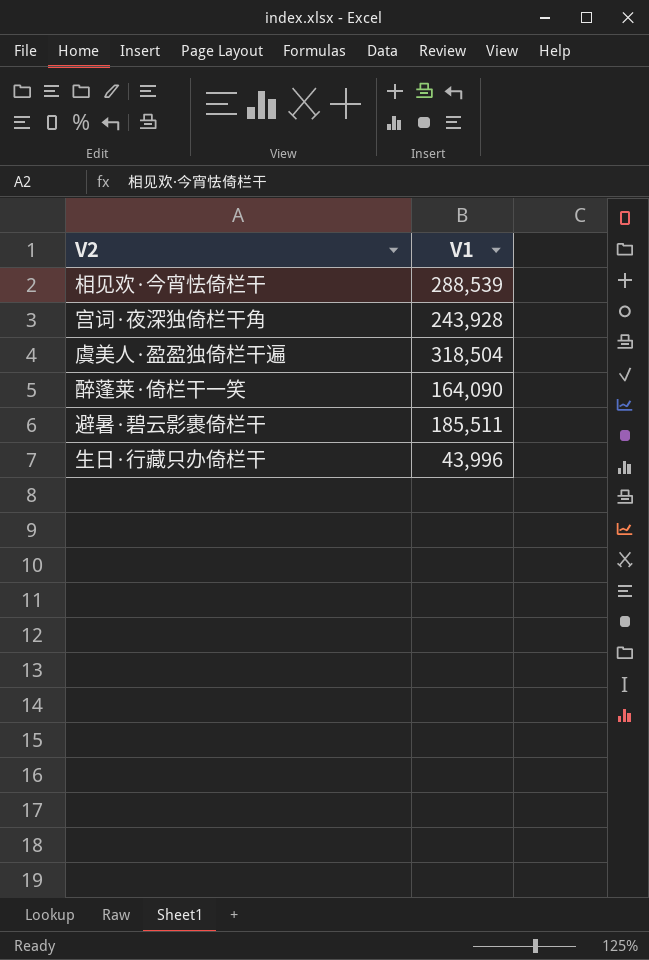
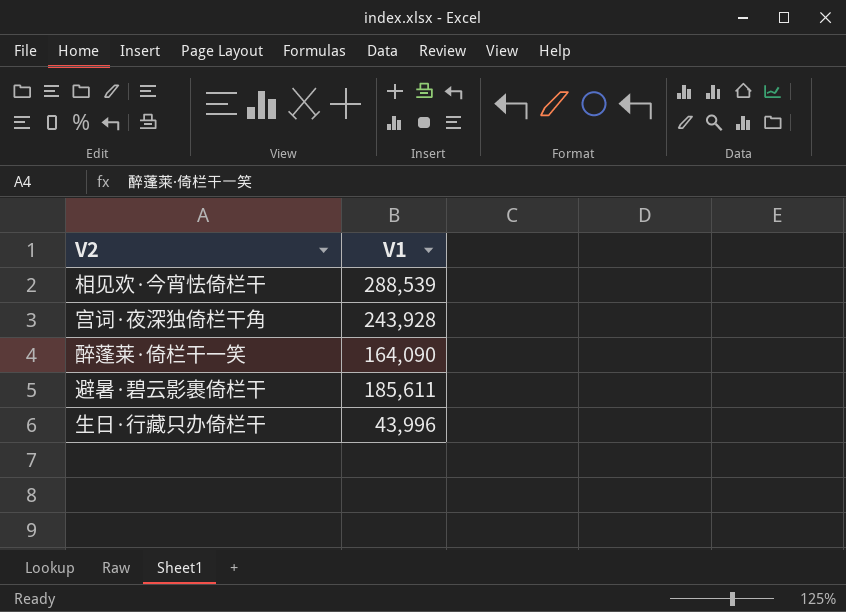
row 虞美人·盈盈独倚栏干遍: 318,504 -> none
避暑·碧云影裹倚栏干 | V1: 185,511 -> 185,611

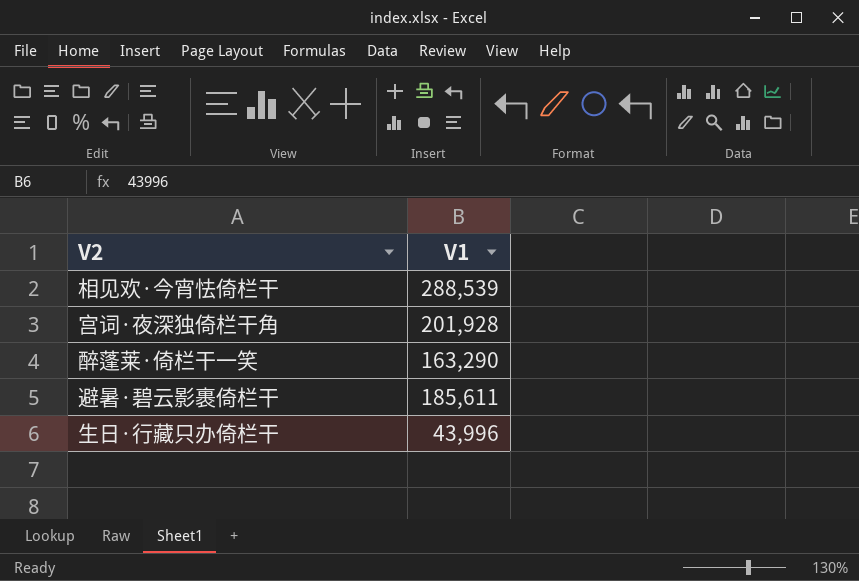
宫词·夜深独倚栏干角 | V1: 243,928 -> 201,928
醉蓬莱·倚栏干一笑 | V1: 164,090 -> 163,290

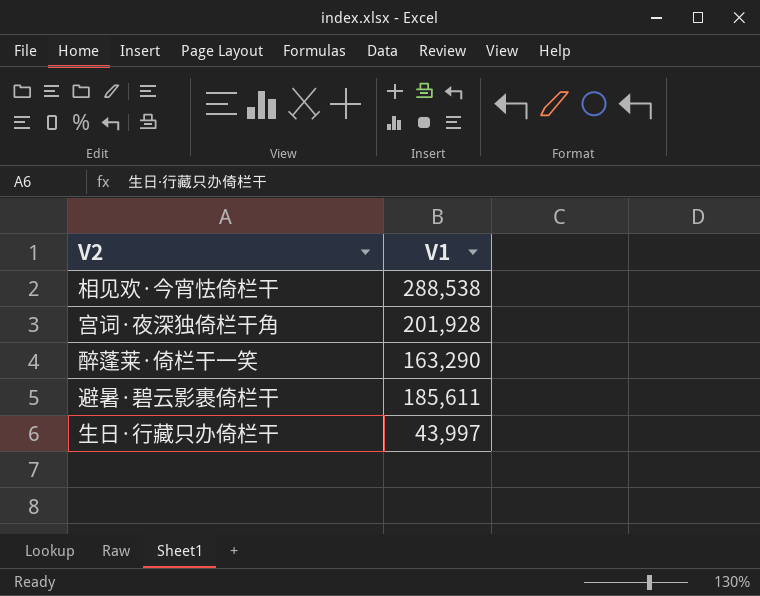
相见欢·今宵怯倚栏干 | V1: 288,539 -> 288,538
生日·行藏只办倚栏干 | V1: 43,996 -> 43,997

